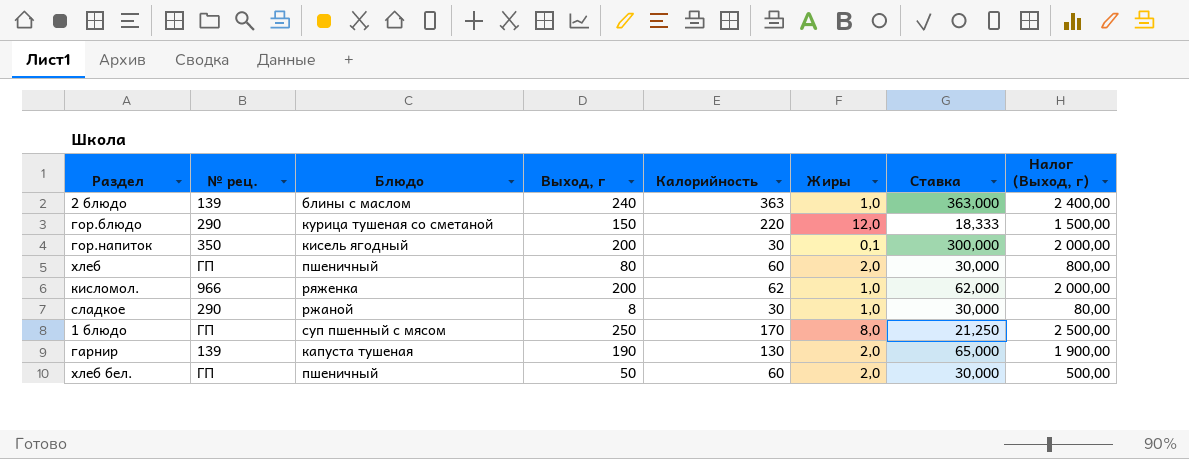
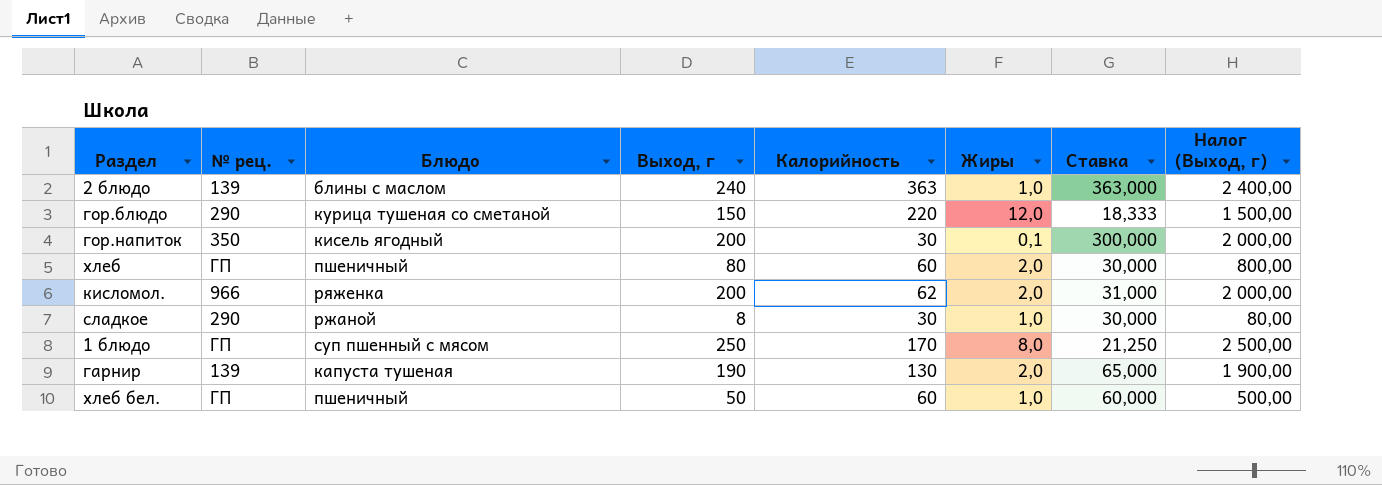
кисломол. | Жиры: 1,0 -> 2,0
кисломол. | Ставка: 62,000 -> 31,000
хлеб бел. | Жиры: 2,0 -> 1,0
хлеб бел. | Ставка: 30,000 -> 60,000

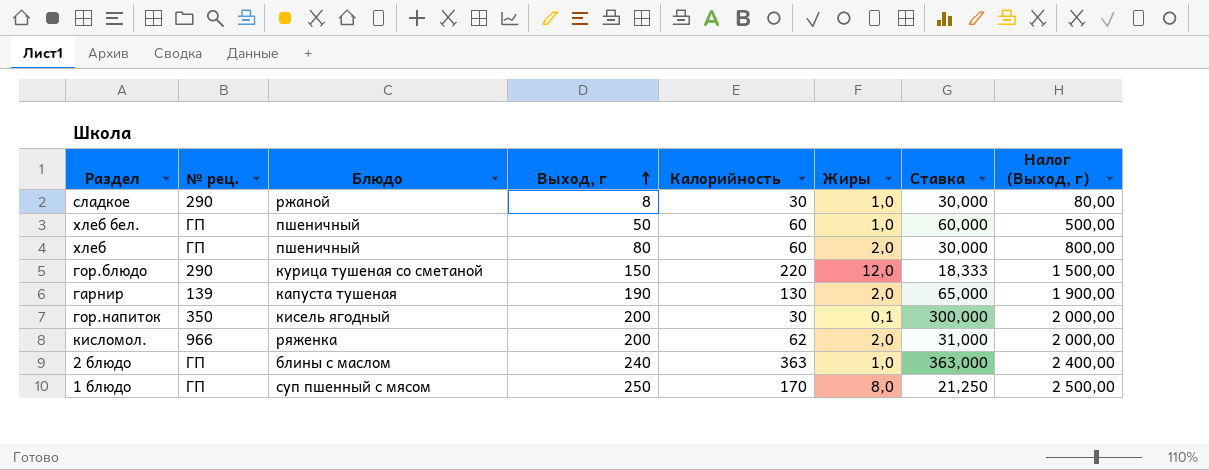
row order: none -> Выход, г ascending
2 блюдо | № рец.: 139 -> ГП

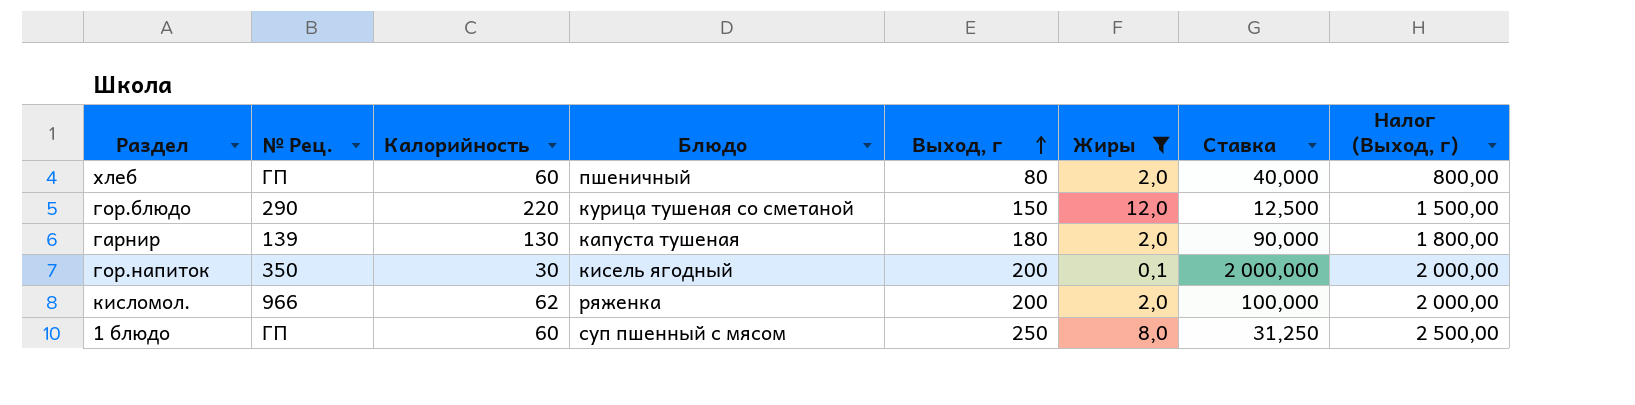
filter: none -> Жиры != 1,0
column name: № рец. -> № Рец.
column Калорийность | position: 5 -> 3
column Ставка | formula: [Калорийность] / [Жиры] -> [Выход, г] / [Жиры]
гарнир | Выход, г: 190 -> 180
гарнир | Налог (Выход, г): 1 900,00 -> 1 800,00
1 блюдо | Калорийность: 170 -> 60

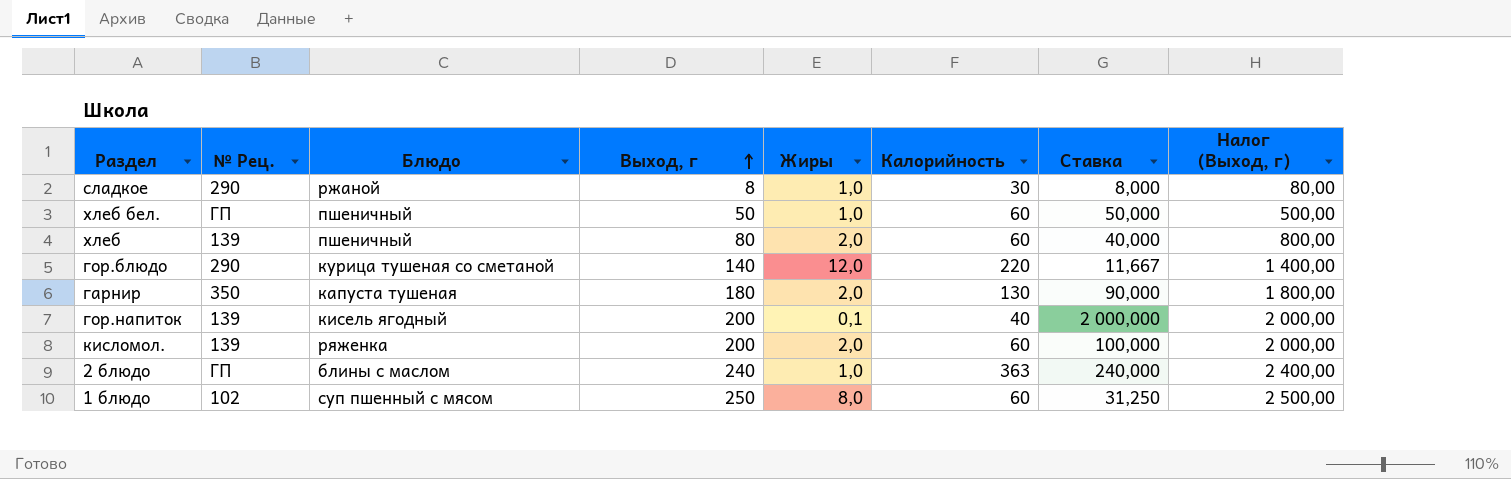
filter: Жиры != 1,0 -> none
column Калорийность | position: 3 -> 6
хлеб | № Рец.: ГП -> 139
гор.блюдо | Выход, г: 150 -> 140
гор.блюдо | Ставка: 12,500 -> 11,667
гор.блюдо | Налог (Выход, г): 1 500,00 -> 1 400,00
гарнир | № Рец.: 139 -> 350
гор.напиток | № Рец.: 350 -> 139
гор.напиток | Калорийность: 30 -> 40
кисломол. | № Рец.: 966 -> 139
кисломол. | Калорийность: 62 -> 60
1 блюдо | № Рец.: ГП -> 102

